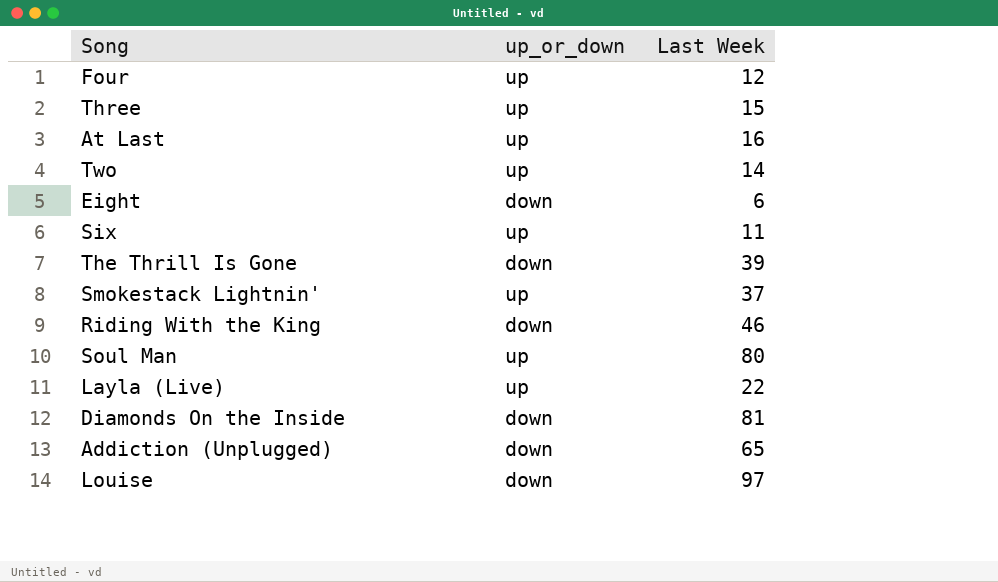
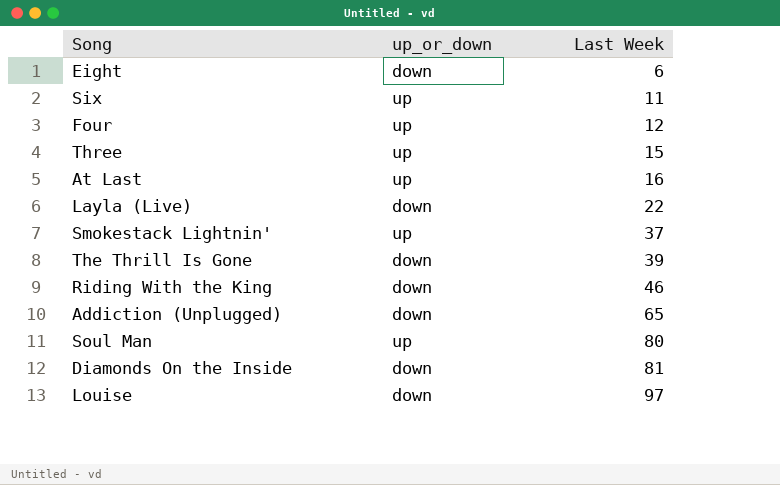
row order: none -> Last Week ascending
row Two: up | 14 -> none
Layla (Live) | up_or_down: up -> down

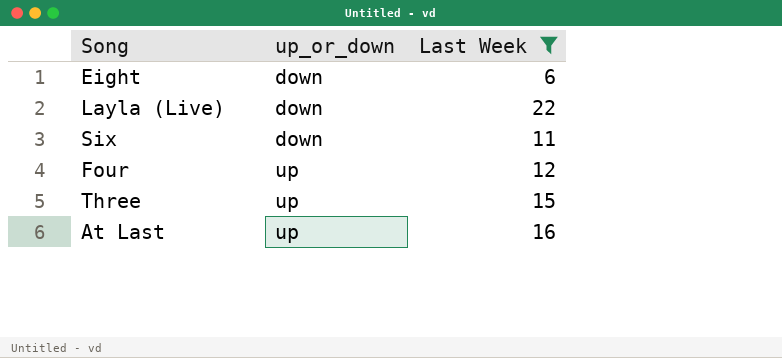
filter: none -> Last Week <= 22
row order: Last Week ascending -> up_or_down ascending
Six | up_or_down: up -> down

